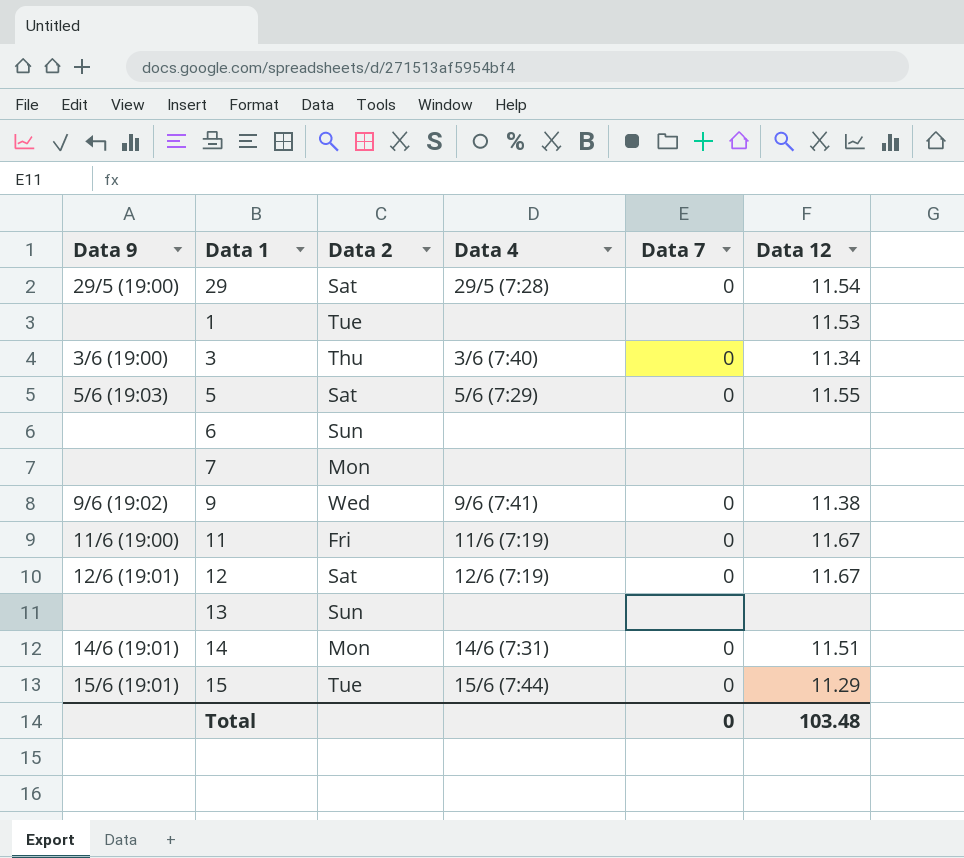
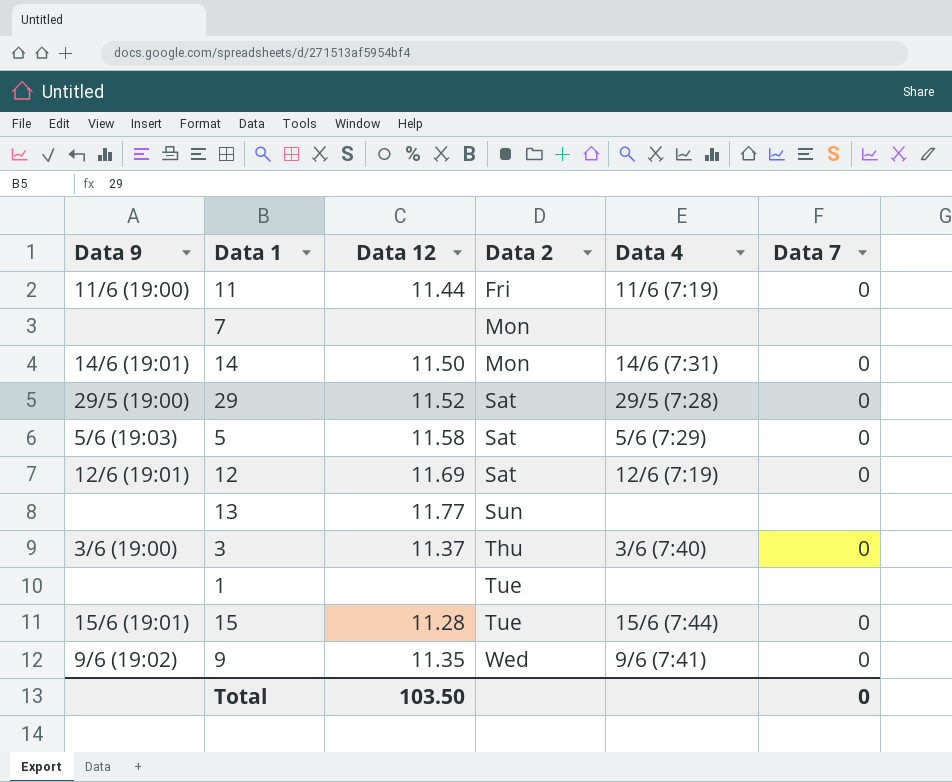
row order: none -> Data 2 ascending
column Data 12 | position: 6 -> 3
row 6: none | Sun | none | none | none -> none
11 | Data 12: 11.67 -> 11.44
14 | Data 12: 11.51 -> 11.50
29 | Data 12: 11.54 -> 11.52
5 | Data 12: 11.55 -> 11.58
12 | Data 12: 11.67 -> 11.69
13 | Data 12: none -> 11.77
3 | Data 12: 11.34 -> 11.37
1 | Data 12: 11.53 -> none
15 | Data 12: 11.29 -> 11.28
9 | Data 12: 11.38 -> 11.35
Total | Data 12: 103.48 -> 103.50

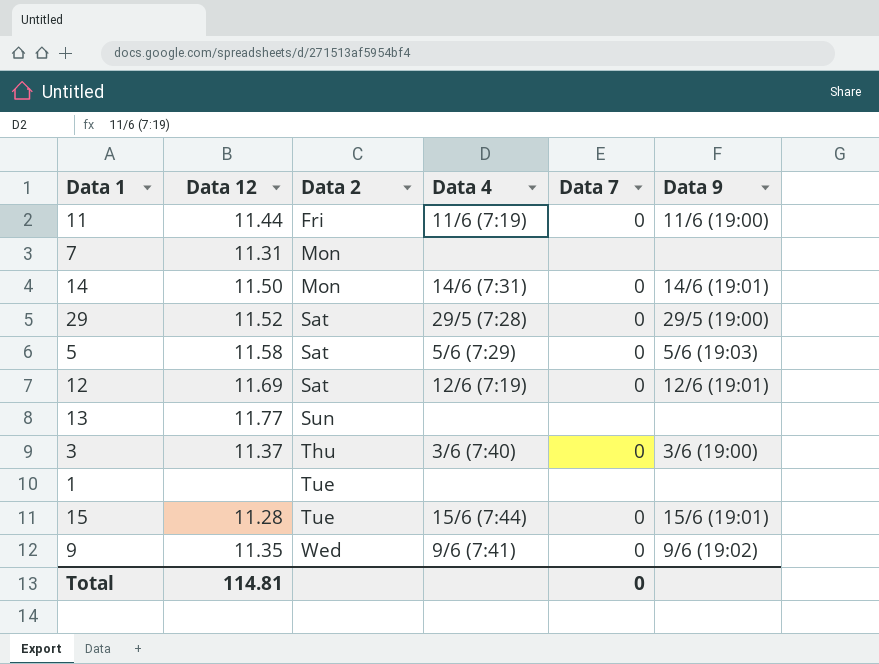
column Data 9 | position: 1 -> 6
7 | Data 12: none -> 11.31
Total | Data 12: 103.50 -> 114.81

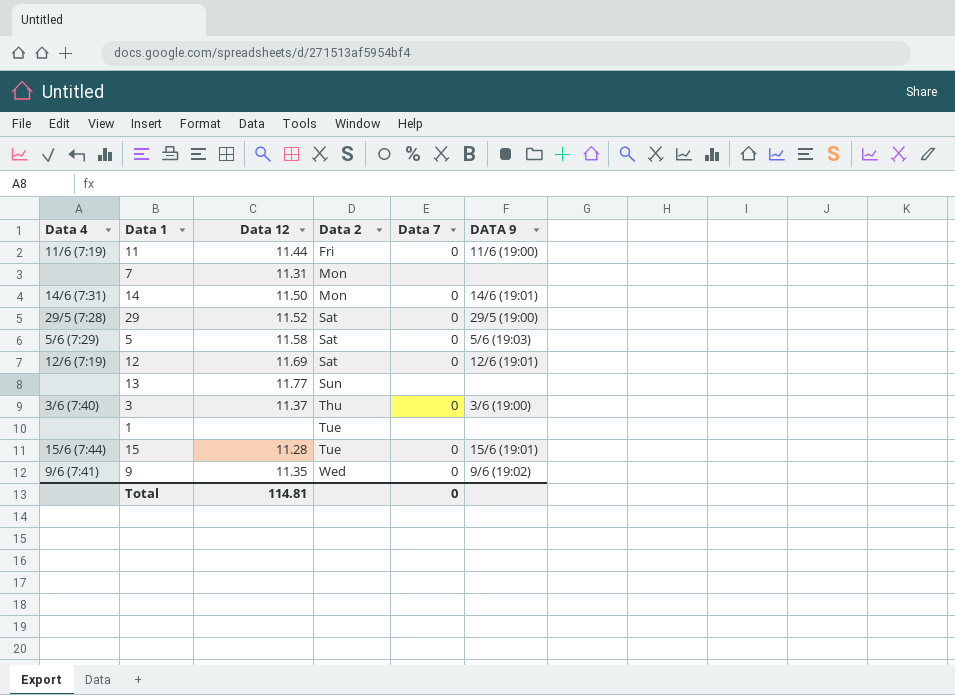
column Data 4 | position: 4 -> 1
column name: Data 9 -> DATA 9

